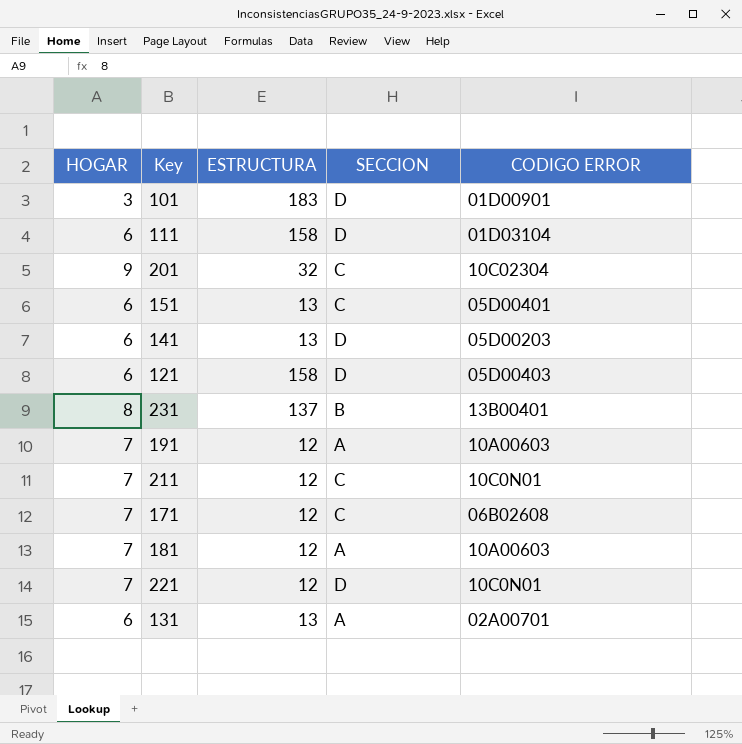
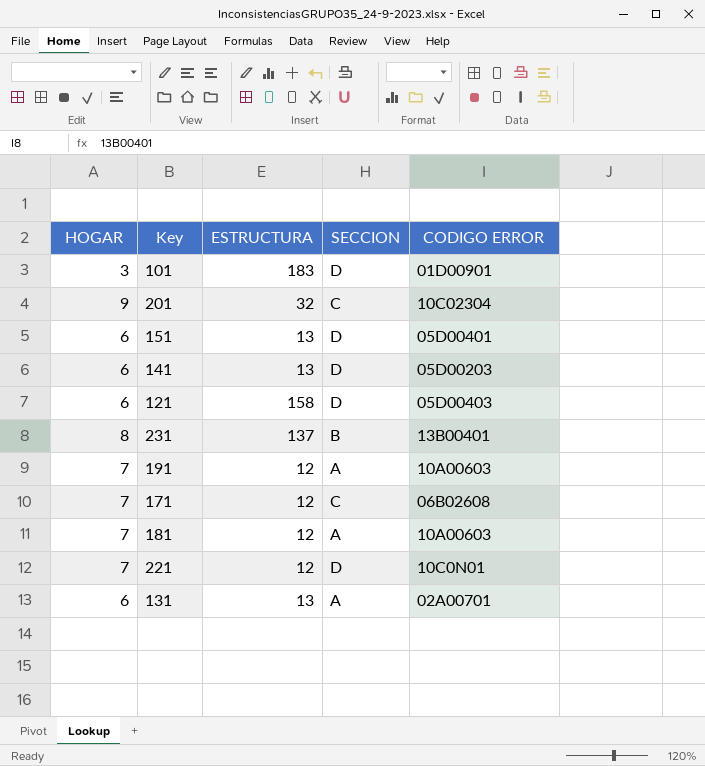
row 111: 6 | 158 | D | 01D03104 -> none
row 211: 7 | 12 | C | 10C0N01 -> none
151 | SECCION: C -> D

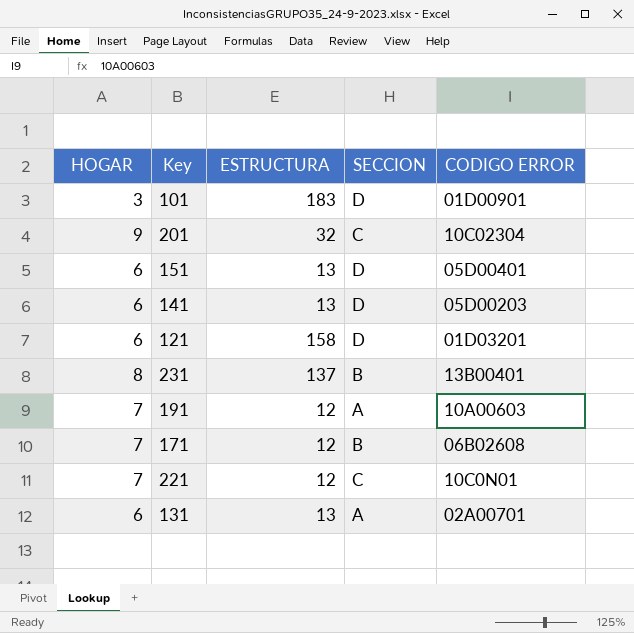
row 181: 7 | 12 | A | 10A00603 -> none
121 | CODIGO ERROR: 05D00403 -> 01D03201
171 | SECCION: C -> B
221 | SECCION: D -> C

